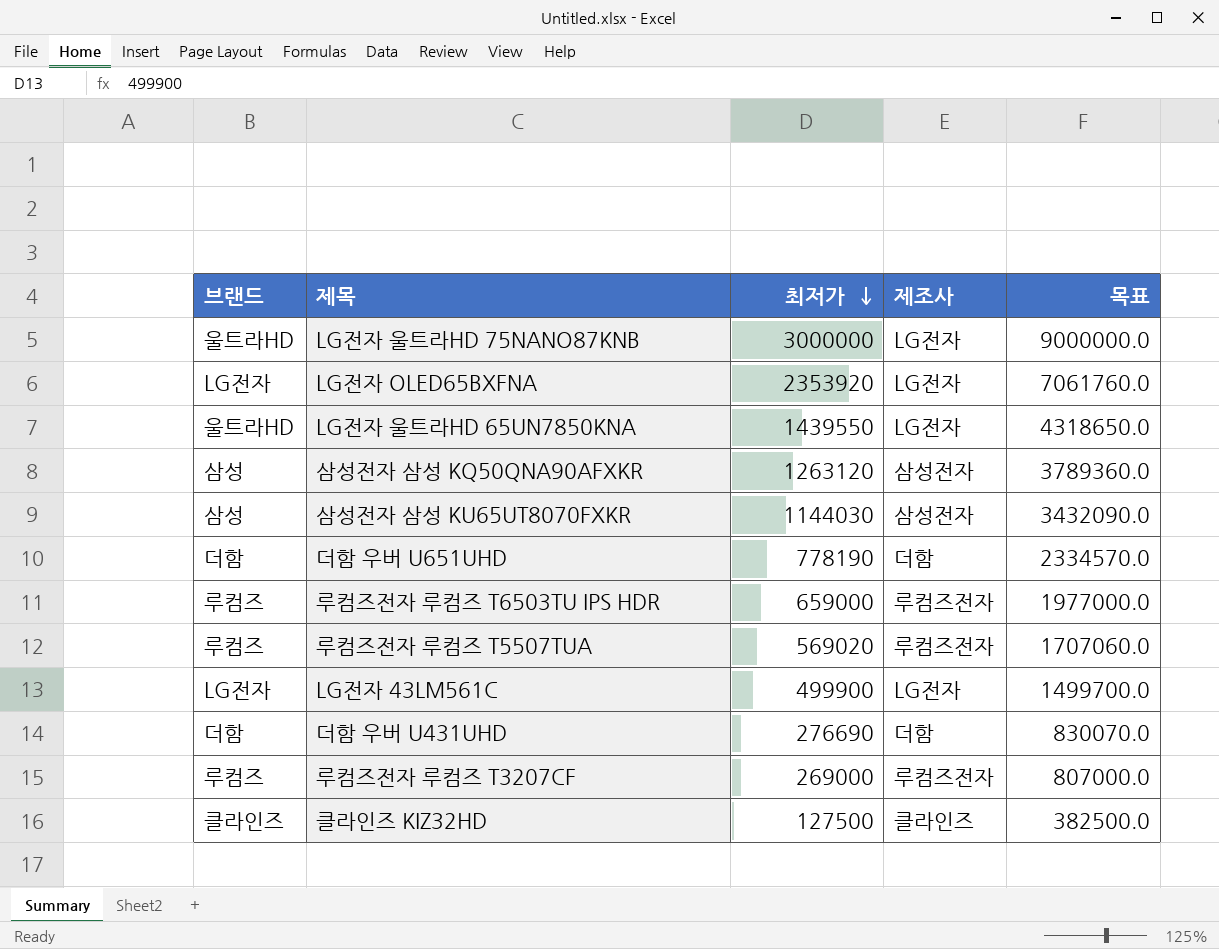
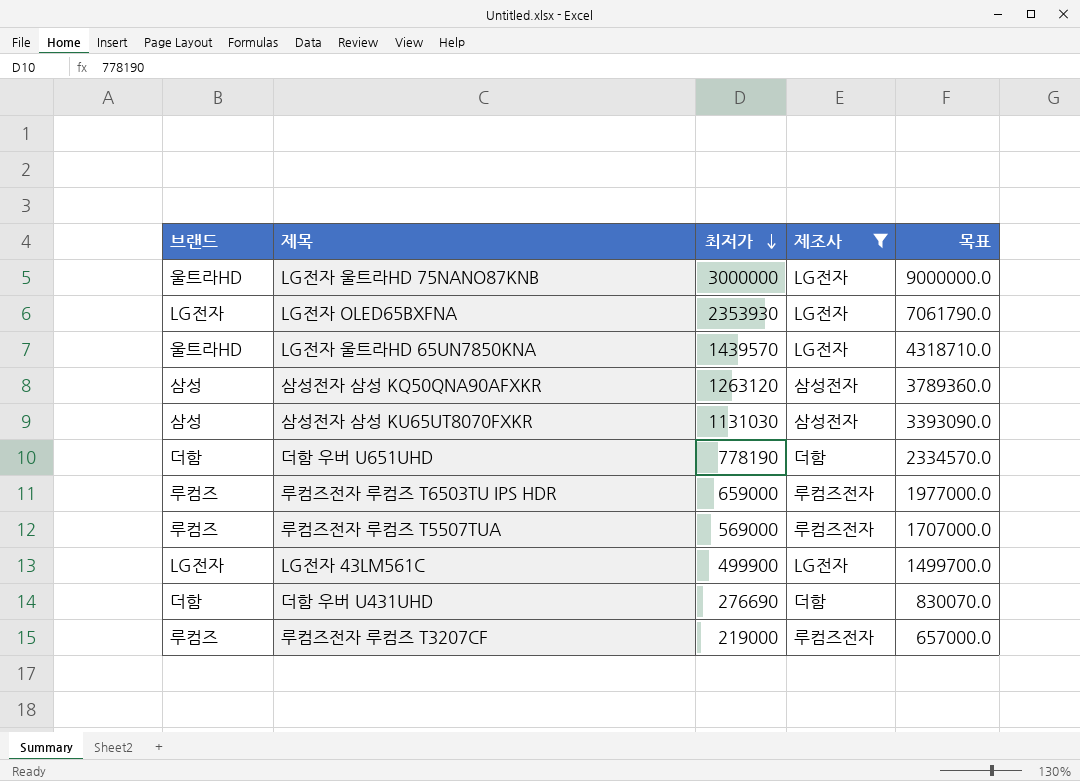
filter: none -> 제조사 != 클라인즈
LG전자 OLED65BXFNA | 최저가: 2353920 -> 2353930
LG전자 OLED65BXFNA | 목표: 7061760.0 -> 7061790.0
LG전자 울트라HD 65UN7850KNA | 최저가: 1439550 -> 1439570
LG전자 울트라HD 65UN7850KNA | 목표: 4318650.0 -> 4318710.0
삼성전자 삼성 KU65UT8070FXKR | 최저가: 1144030 -> 1131030
삼성전자 삼성 KU65UT8070FXKR | 목표: 3432090.0 -> 3393090.0
루컴즈전자 루컴즈 T5507TUA | 최저가: 569020 -> 569000
루컴즈전자 루컴즈 T5507TUA | 목표: 1707060.0 -> 1707000.0
루컴즈전자 루컴즈 T3207CF | 최저가: 269000 -> 219000
루컴즈전자 루컴즈 T3207CF | 목표: 807000.0 -> 657000.0

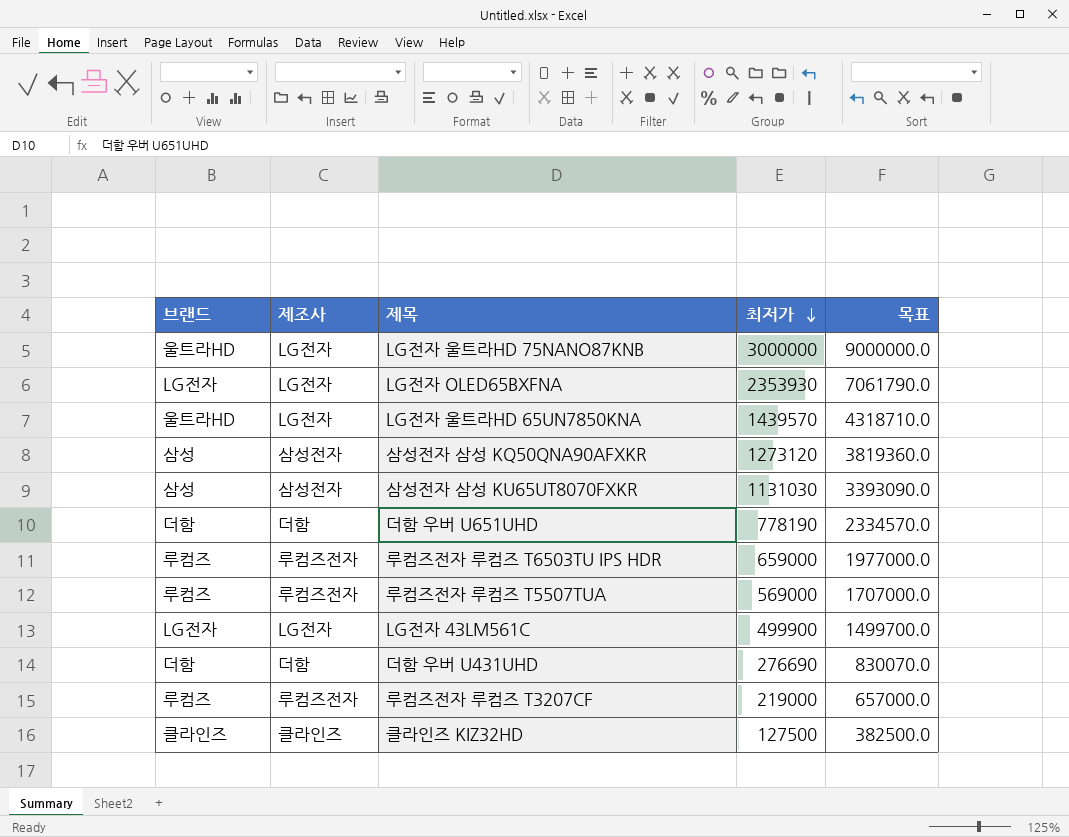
filter: 제조사 != 클라인즈 -> none
column 제조사 | position: 4 -> 2
삼성전자 삼성 KQ50QNA90AFXKR | 최저가: 1263120 -> 1273120
삼성전자 삼성 KQ50QNA90AFXKR | 목표: 3789360.0 -> 3819360.0

